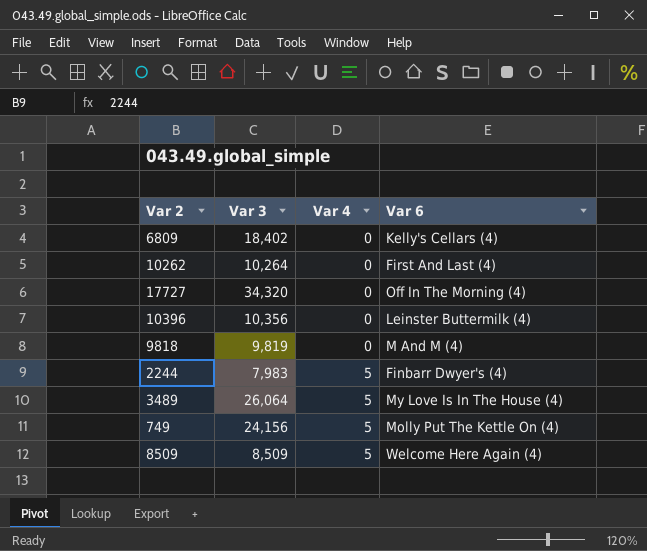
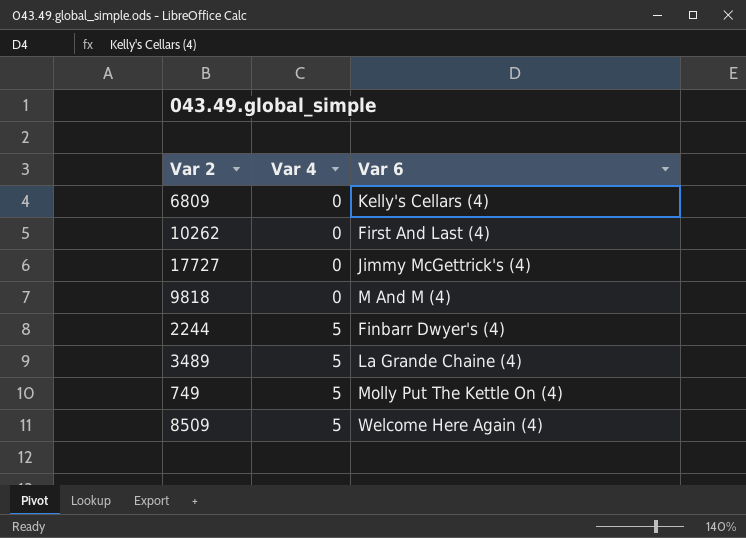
column Var 3 | position: 2 -> none
row 10396: 10,356 | 0 | Leinster Buttermilk (4) -> none
17727 | Var 6: Off In The Morning (4) -> Jimmy McGettrick's (4)
3489 | Var 6: My Love Is In The House (4) -> La Grande Chaine (4)

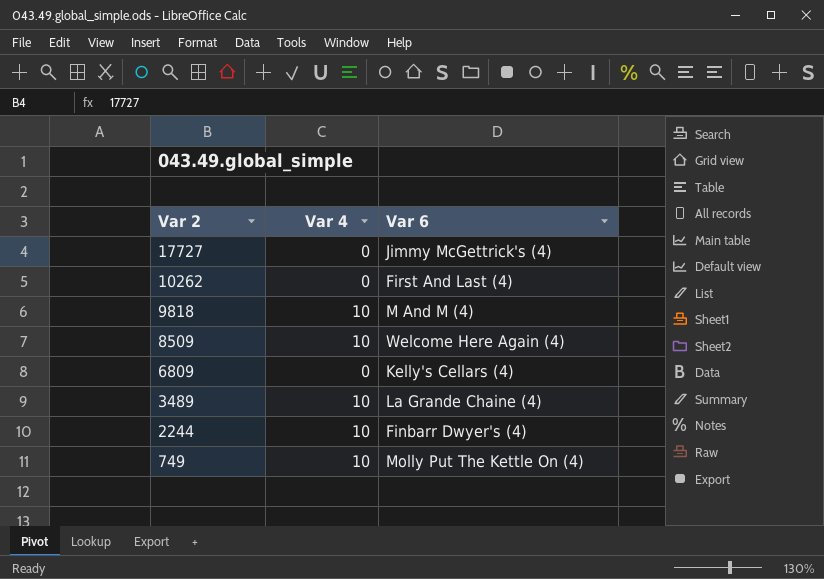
row order: Var 4 ascending -> Var 2 descending
9818 | Var 4: 0 -> 10
8509 | Var 4: 5 -> 10
3489 | Var 4: 5 -> 10
2244 | Var 4: 5 -> 10
749 | Var 4: 5 -> 10

